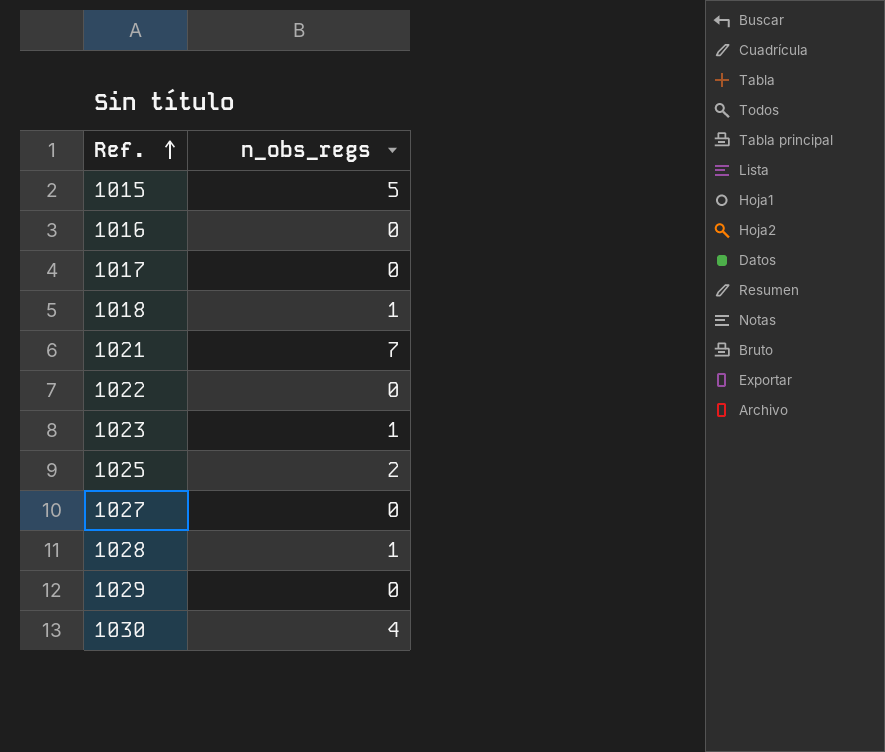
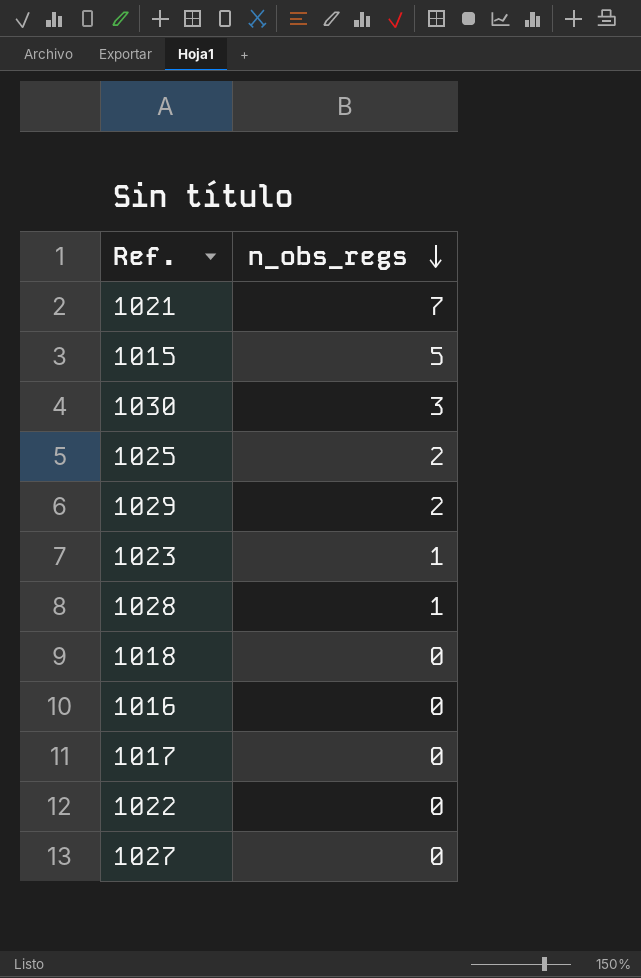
row order: Ref. ascending -> n_obs_regs descending
1030 | n_obs_regs: 4 -> 3
1029 | n_obs_regs: 0 -> 2
1018 | n_obs_regs: 1 -> 0

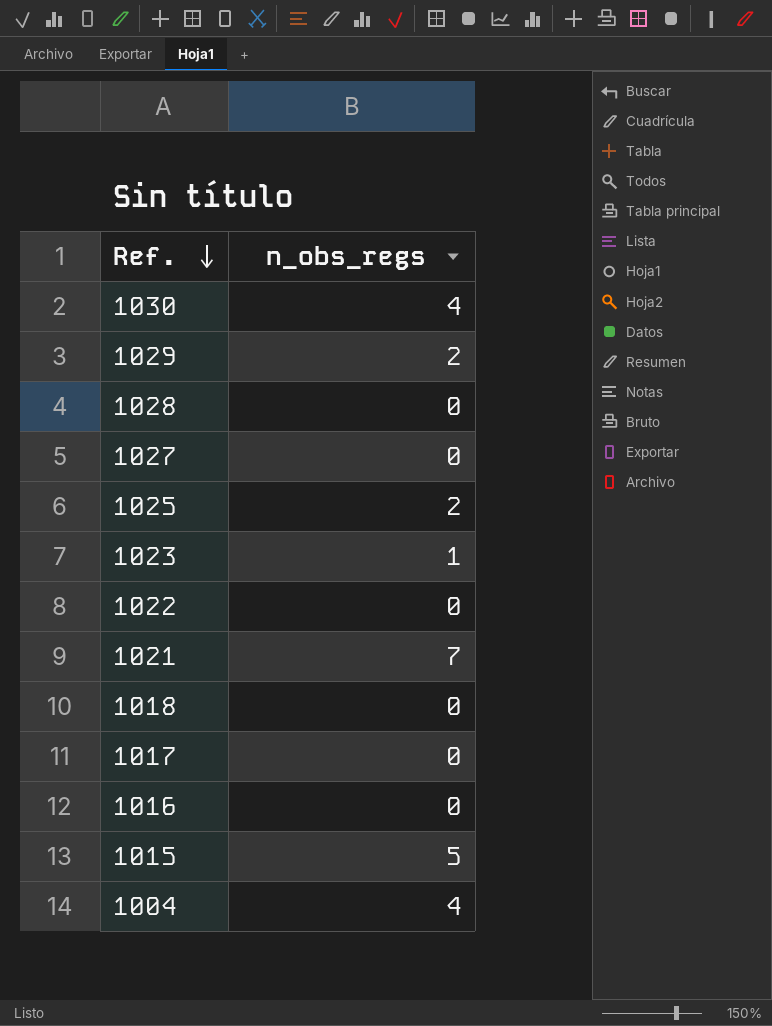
row order: n_obs_regs descending -> Ref. descending
1030 | n_obs_regs: 3 -> 4
1028 | n_obs_regs: 1 -> 0
row 1004: none -> 4

